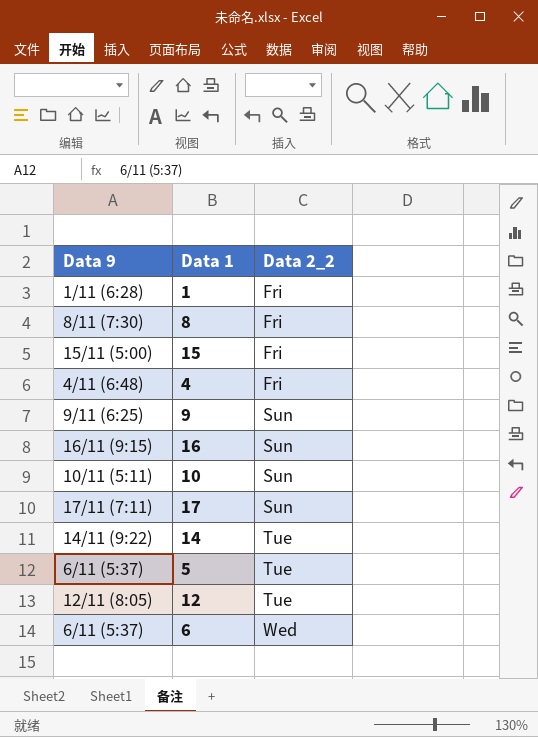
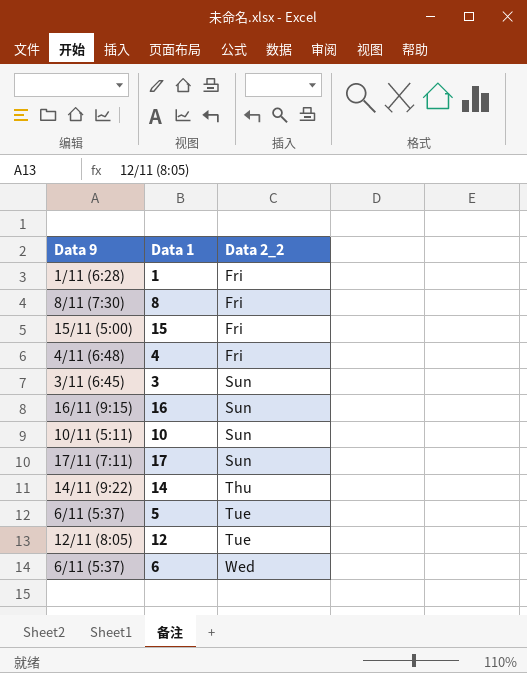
row 9: 9/11 (6:25) | Sun -> none
row 3: none -> 3/11 (6:45) | Sun
14 | Data 2_2: Tue -> Thu

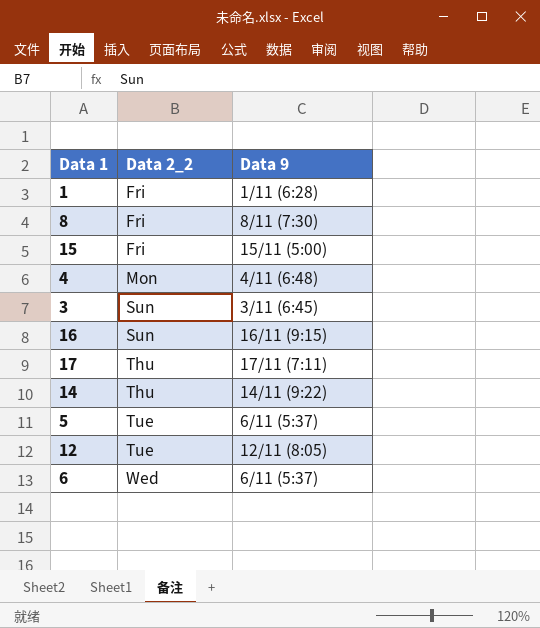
column Data 9 | position: 1 -> 3
row 10: 10/11 (5:11) | Sun -> none
4 | Data 2_2: Fri -> Mon
17 | Data 2_2: Sun -> Thu

